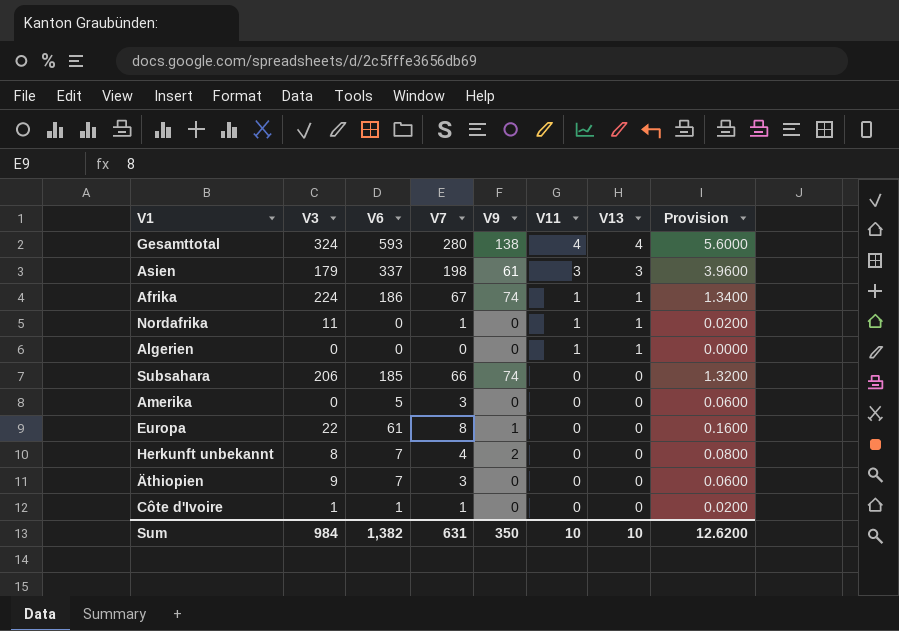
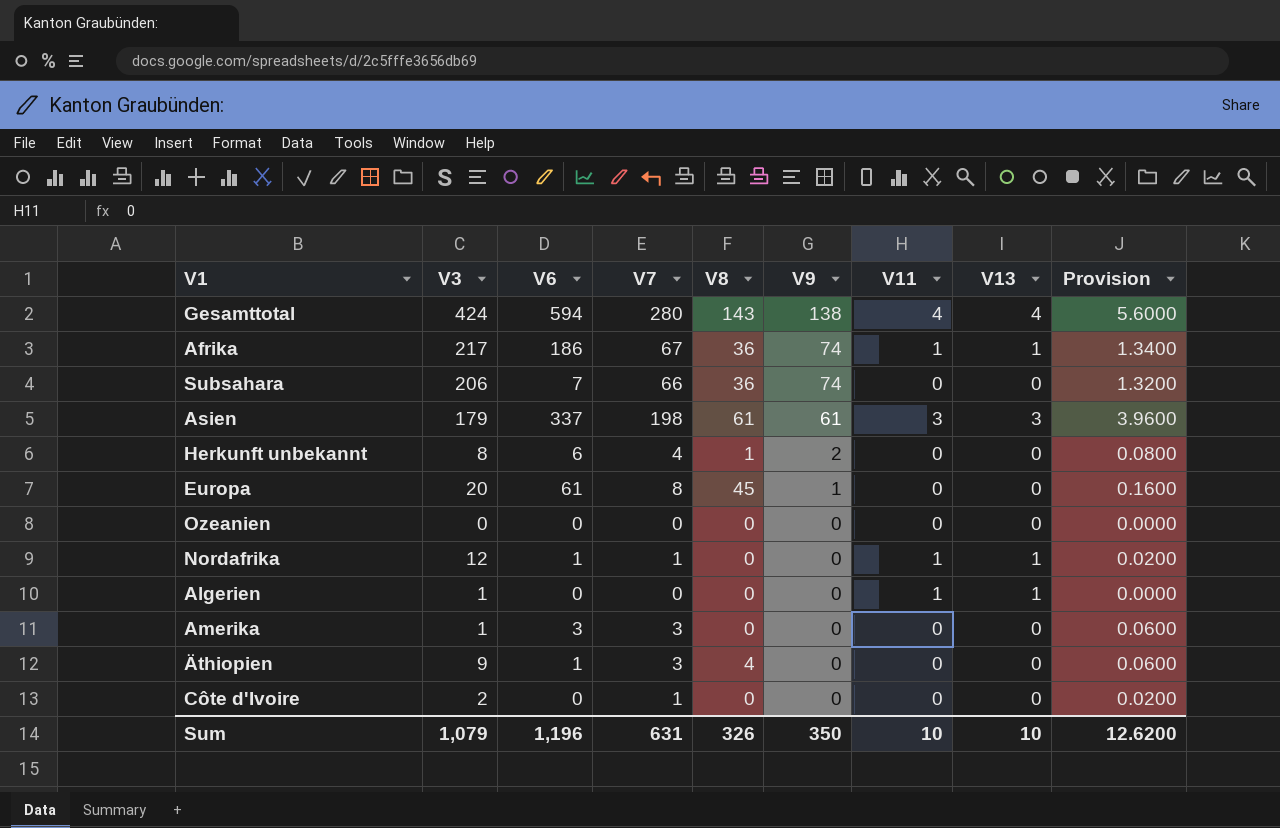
row order: V11 descending -> V9 descending
column V8 | position: none -> 5
Gesamttotal | V3: 324 -> 424
Gesamttotal | V6: 593 -> 594
Afrika | V3: 224 -> 217
Subsahara | V6: 185 -> 7
Herkunft unbekannt | V6: 7 -> 6
Europa | V3: 22 -> 20
row Ozeanien: none -> 0 | 0 | 0 | 0 | 0 | 0 | 0 | 0.0000
Nordafrika | V3: 11 -> 12
Nordafrika | V6: 0 -> 1
Algerien | V3: 0 -> 1
Amerika | V3: 0 -> 1
Amerika | V6: 5 -> 3
Äthiopien | V6: 7 -> 1
Côte d'Ivoire | V3: 1 -> 2
Côte d'Ivoire | V6: 1 -> 0
Sum | V3: 984 -> 1,079
Sum | V6: 1,382 -> 1,196

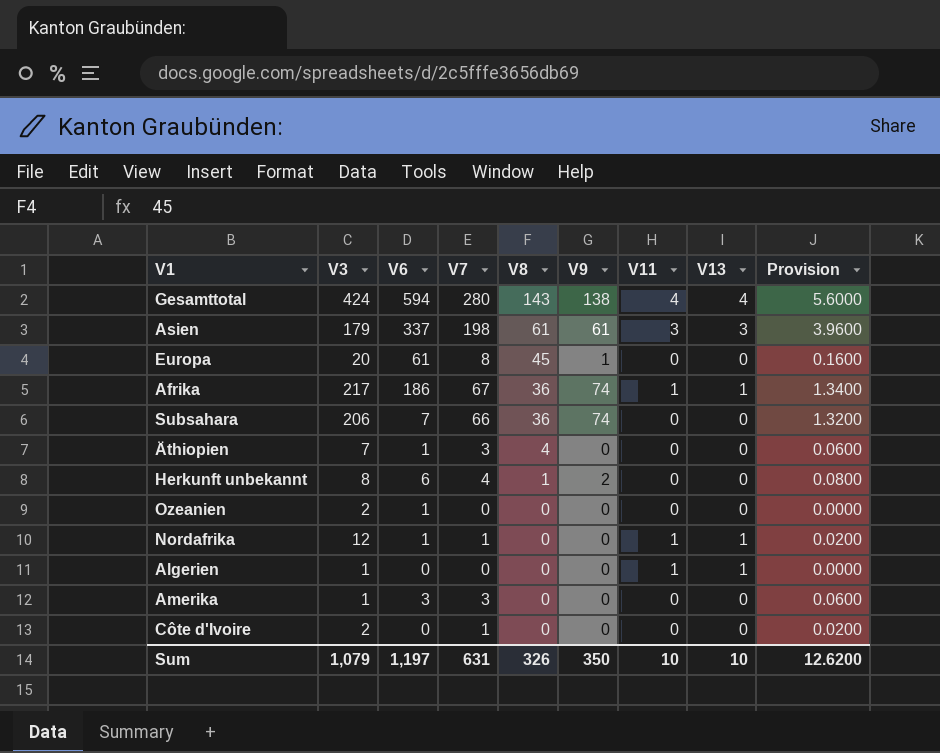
row order: V9 descending -> V8 descending
Äthiopien | V3: 9 -> 7
Ozeanien | V3: 0 -> 2
Ozeanien | V6: 0 -> 1
Sum | V6: 1,196 -> 1,197

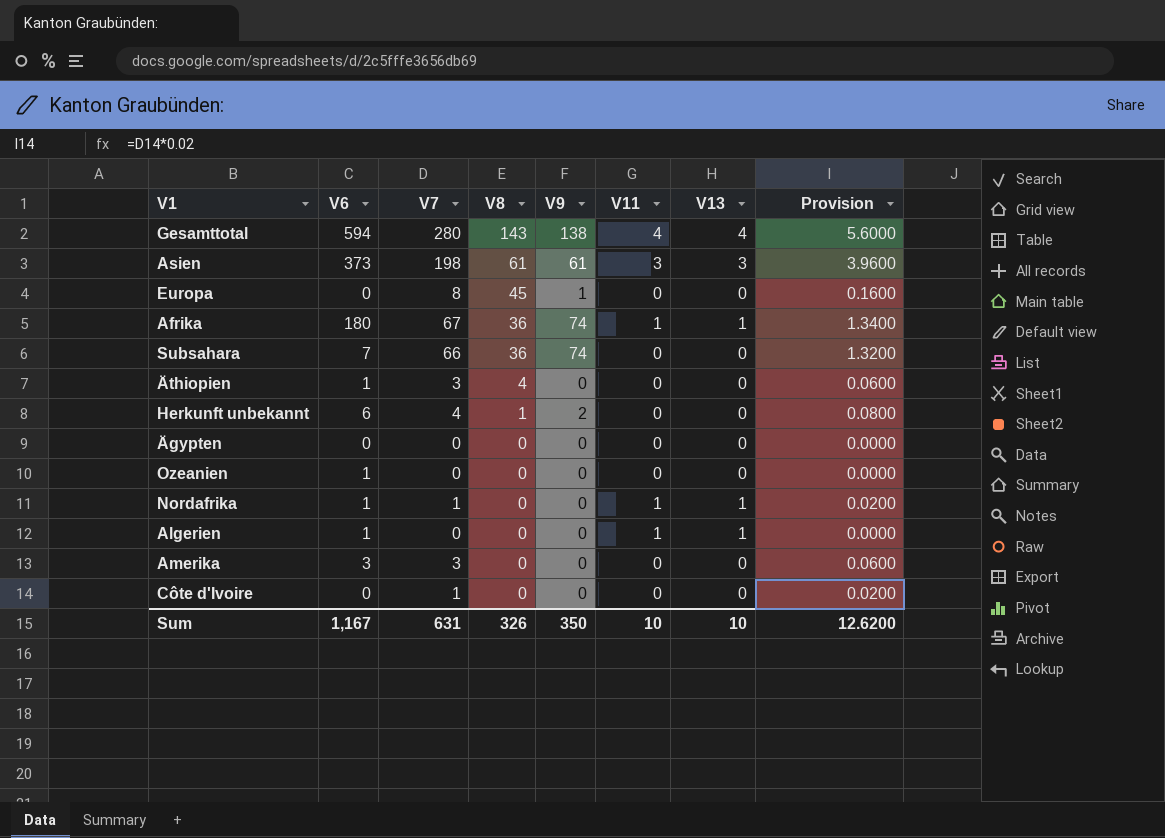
column V3 | position: 2 -> none
Asien | V6: 337 -> 373
Europa | V6: 61 -> 0
Afrika | V6: 186 -> 180
row Ägypten: none -> 0 | 0 | 0 | 0 | 0 | 0 | 0.0000
Algerien | V6: 0 -> 1
Sum | V6: 1,197 -> 1,167

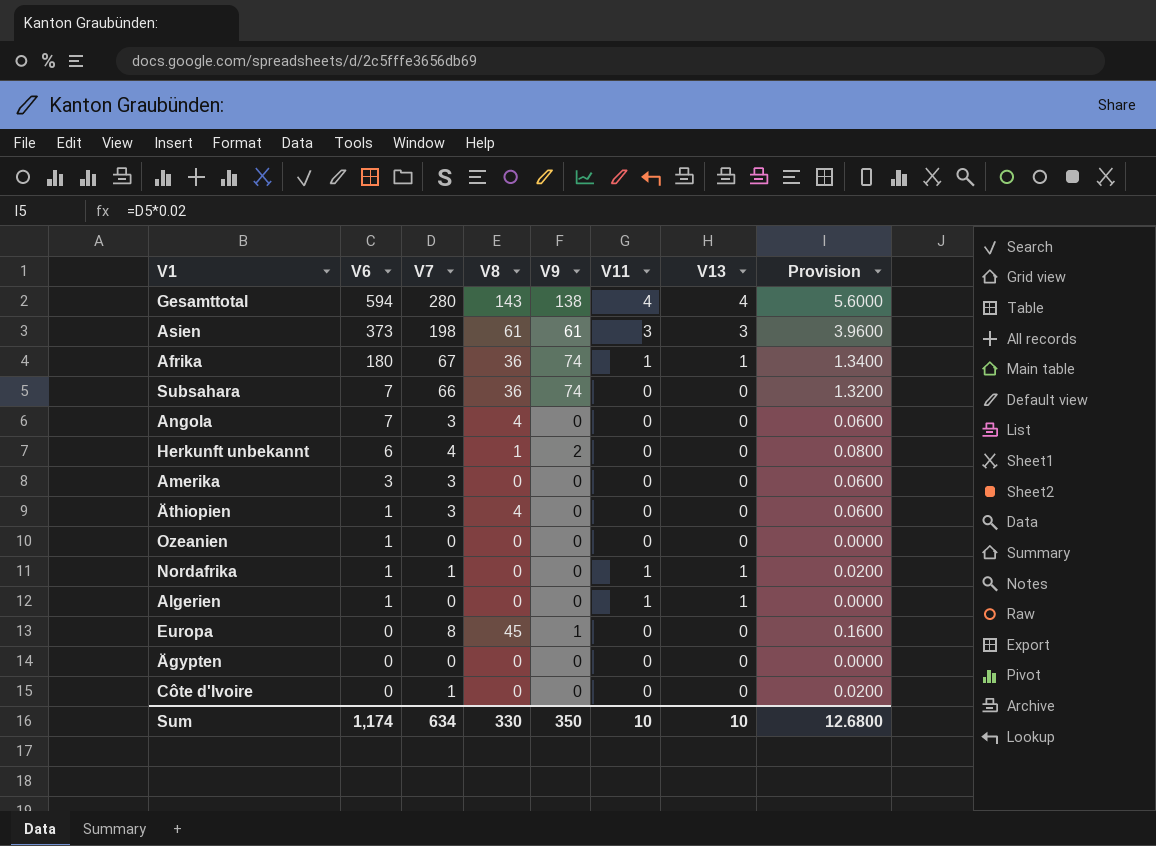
row order: V8 descending -> V6 descending
row Angola: none -> 7 | 3 | 4 | 0 | 0 | 0 | 0.0600
Sum | V6: 1,167 -> 1,174
Sum | V7: 631 -> 634
Sum | V8: 326 -> 330
Sum | Provision: 12.6200 -> 12.6800

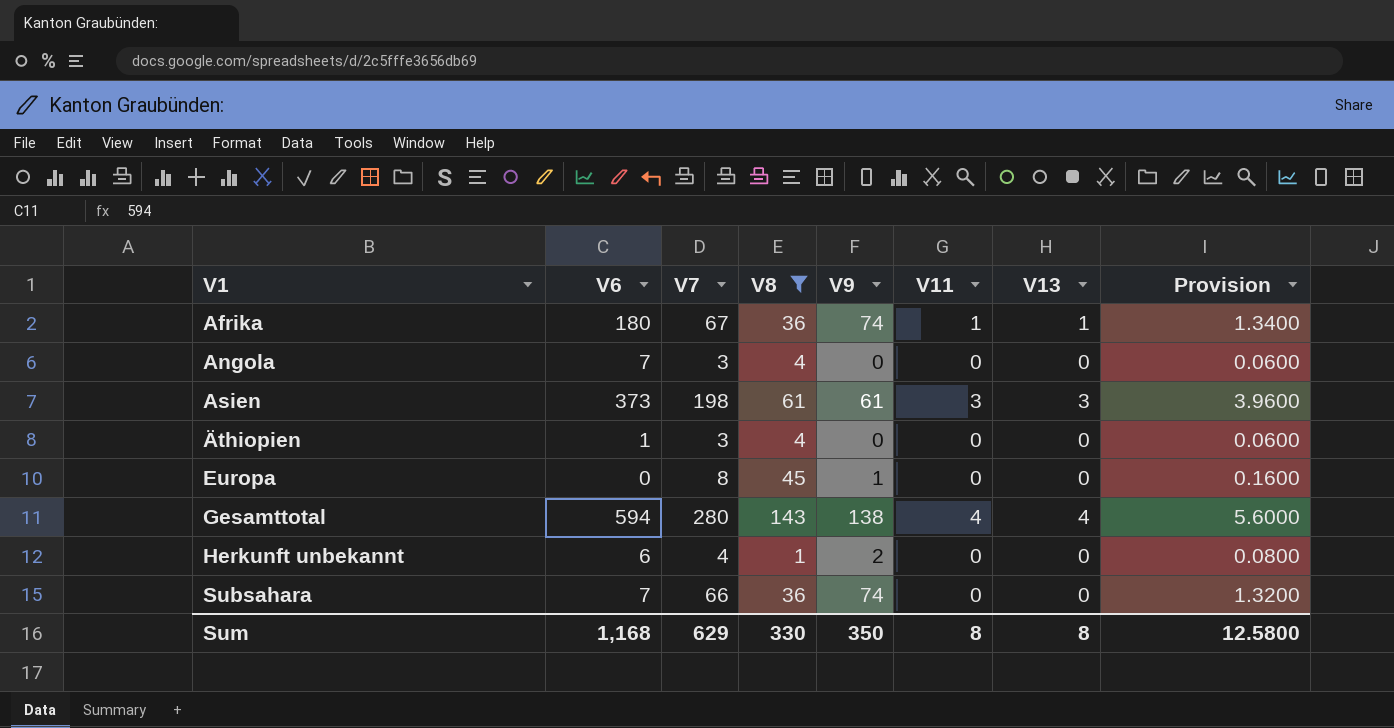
filter: none -> V8 != 0
row order: V6 descending -> V1 ascending
Sum | V6: 1,174 -> 1,168
Sum | V7: 634 -> 629
Sum | V11: 10 -> 8
Sum | V13: 10 -> 8
Sum | Provision: 12.6800 -> 12.5800

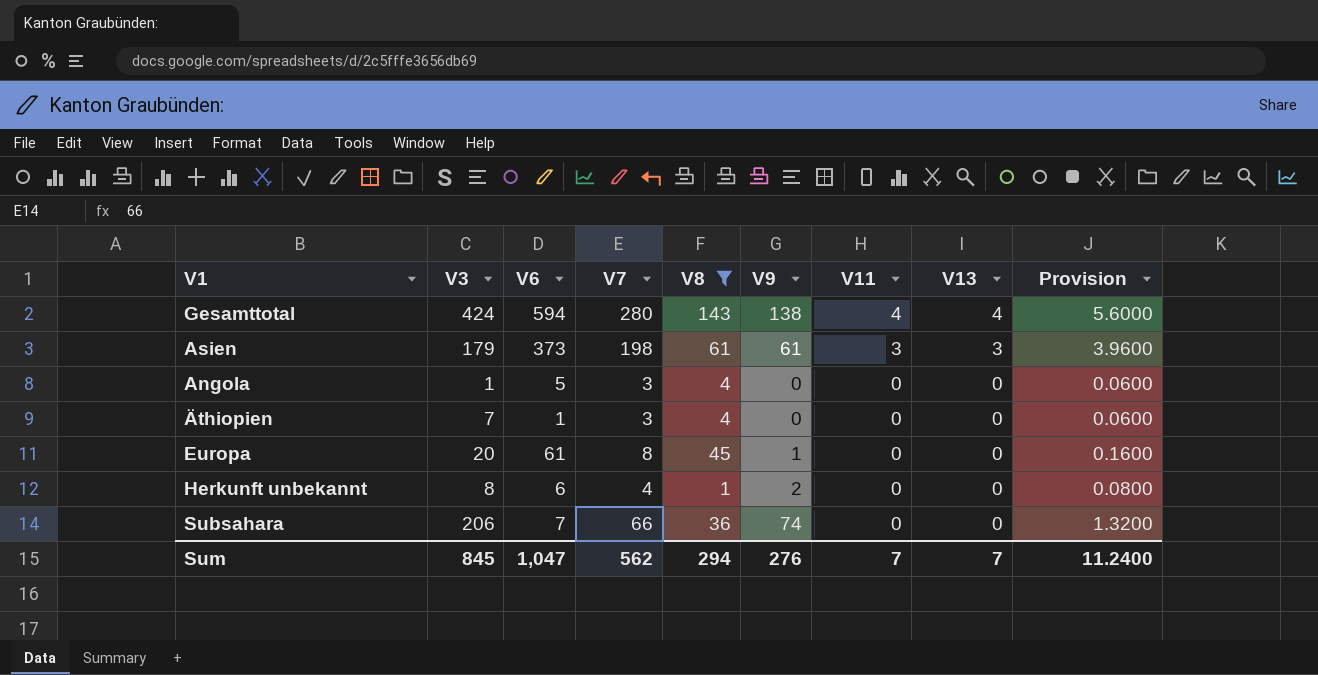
row order: V1 ascending -> V11 descending
column V3 | position: none -> 2
row Afrika: 180 | 67 | 36 | 74 | 1 | 1 | 1.3400 -> none
Angola | V6: 7 -> 5
Europa | V6: 0 -> 61
Sum | V6: 1,168 -> 1,047
Sum | V7: 629 -> 562
Sum | V8: 330 -> 294
Sum | V9: 350 -> 276
Sum | V11: 8 -> 7
Sum | V13: 8 -> 7
Sum | Provision: 12.5800 -> 11.2400

